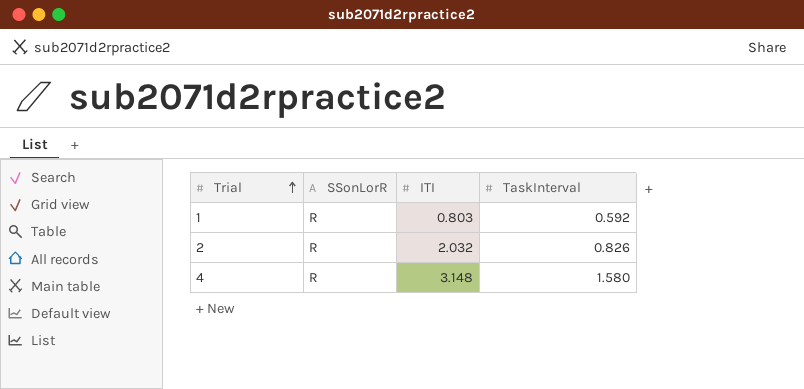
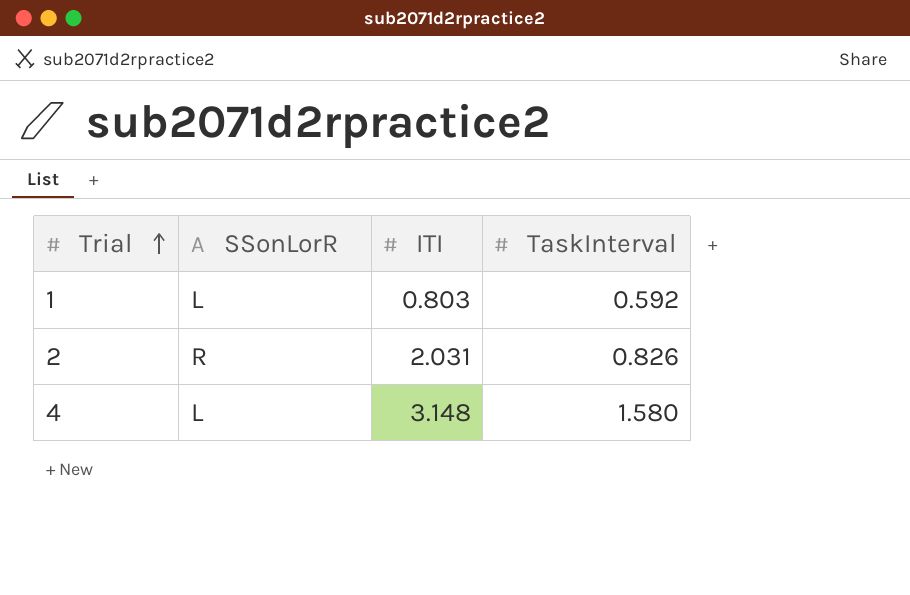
1 | SSonLorR: R -> L
2 | ITI: 2.032 -> 2.031
4 | SSonLorR: R -> L

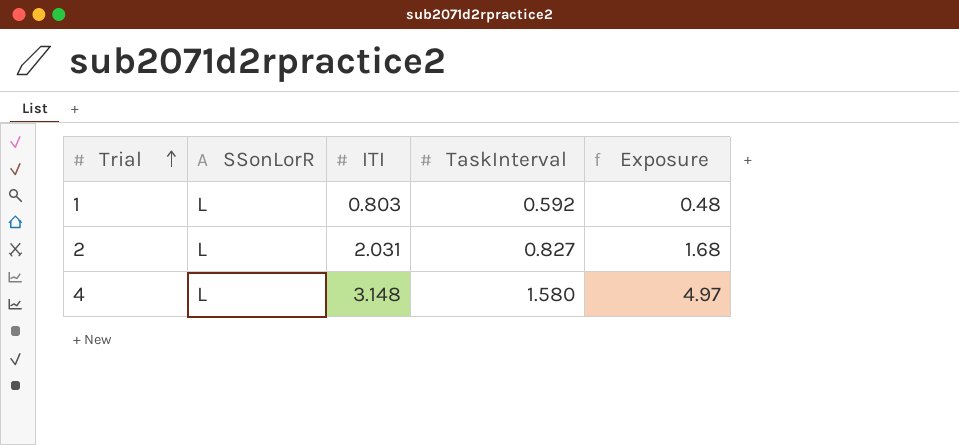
column Exposure | formula: none -> [ITI] * [TaskInterval]
2 | SSonLorR: R -> L
2 | TaskInterval: 0.826 -> 0.827

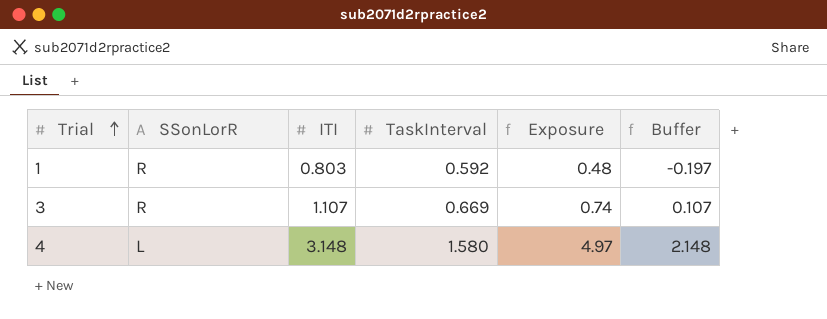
column Buffer | formula: none -> [ITI] - 1
row 2: L | 2.031 | 0.827 | 1.68 -> none
1 | SSonLorR: L -> R
row 3: none -> R | 1.107 | 0.669 | 0.74 | 0.107

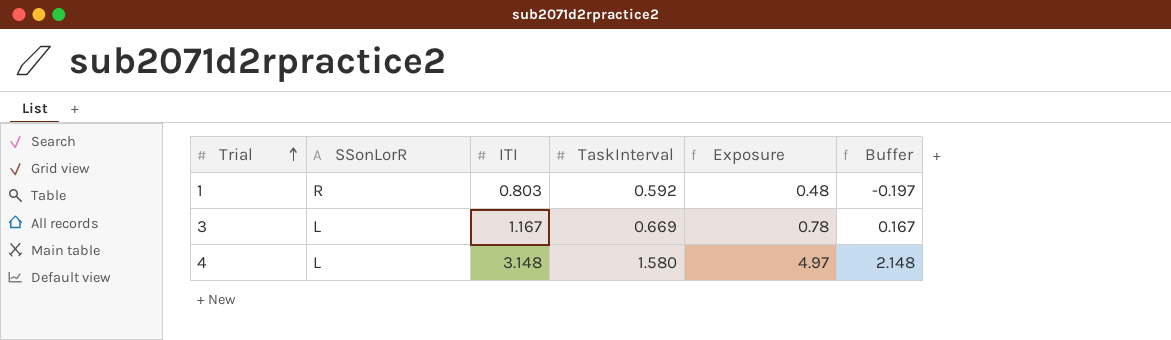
3 | SSonLorR: R -> L
3 | ITI: 1.107 -> 1.167
3 | Exposure: 0.74 -> 0.78
3 | Buffer: 0.107 -> 0.167

